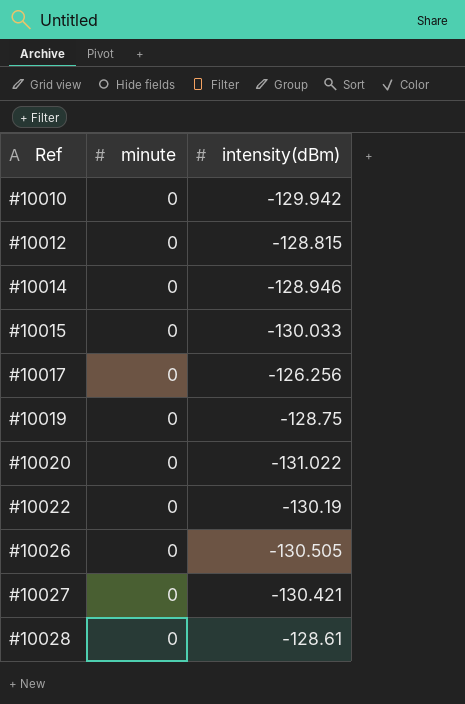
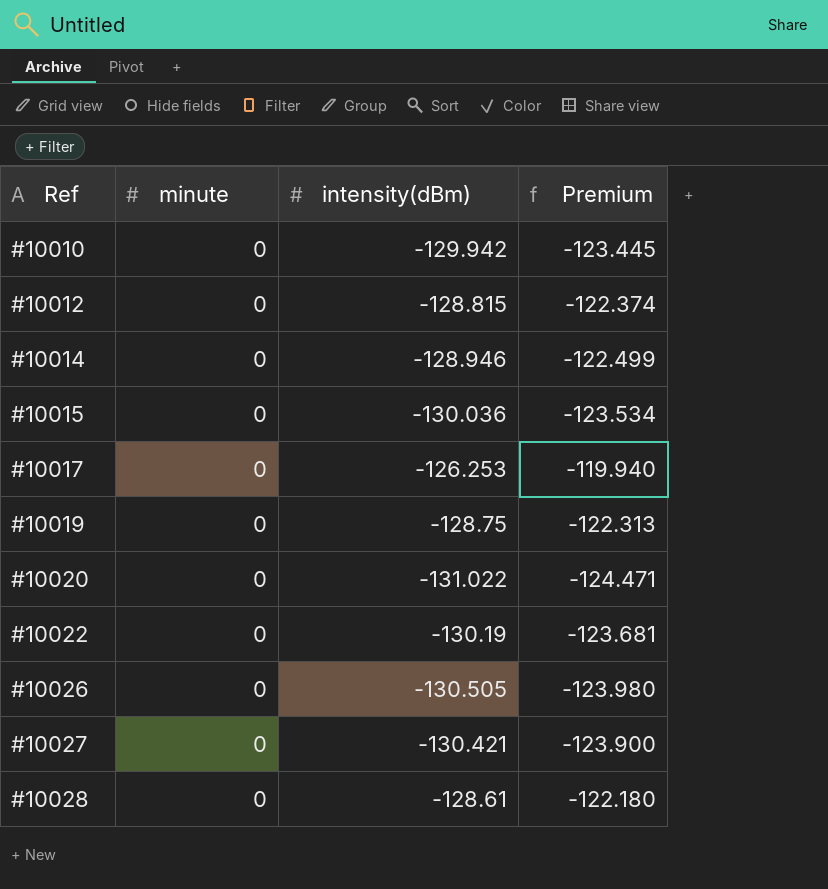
column Premium | formula: none -> [intensity(dBm)] * 0.95
#10015 | intensity(dBm): -130.033 -> -130.036
#10017 | intensity(dBm): -126.256 -> -126.253

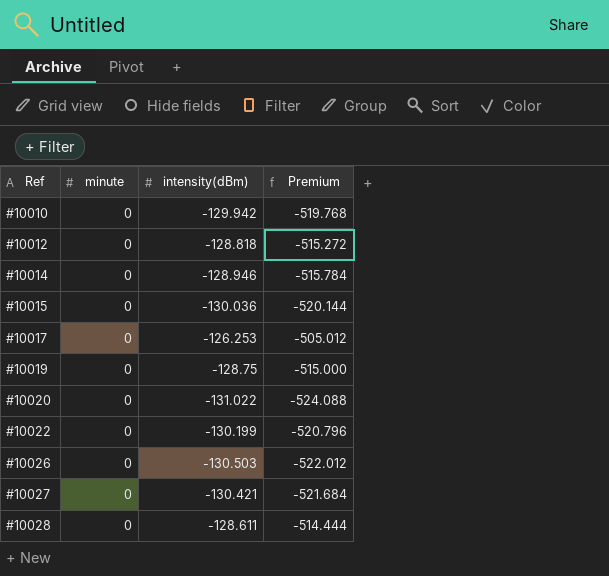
column Premium | formula: [intensity(dBm)] * 0.95 -> [intensity(dBm)] * 4
#10012 | intensity(dBm): -128.815 -> -128.818
#10022 | intensity(dBm): -130.19 -> -130.199
#10026 | intensity(dBm): -130.505 -> -130.503
#10028 | intensity(dBm): -128.61 -> -128.611

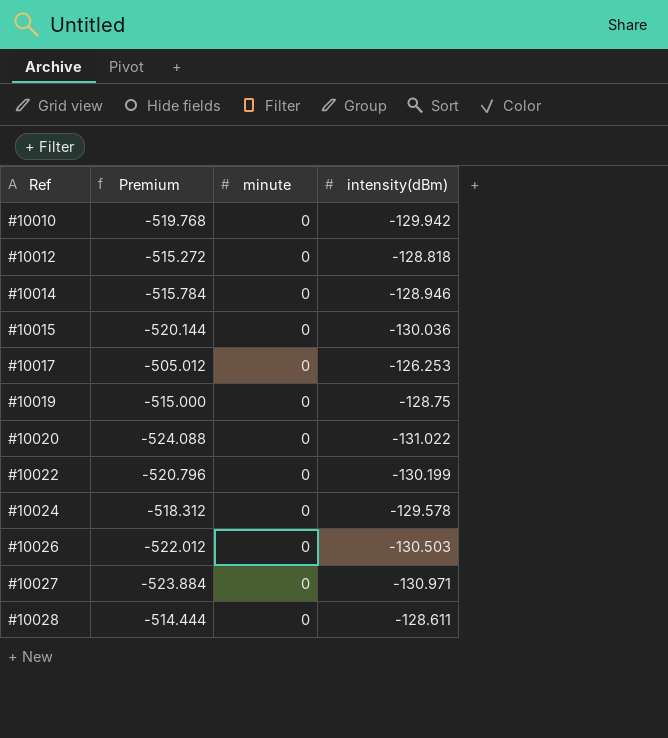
column Premium | position: 4 -> 2
row #10024: none -> -518.312 | 0 | -129.578
#10027 | Premium: -521.684 -> -523.884
#10027 | intensity(dBm): -130.421 -> -130.971

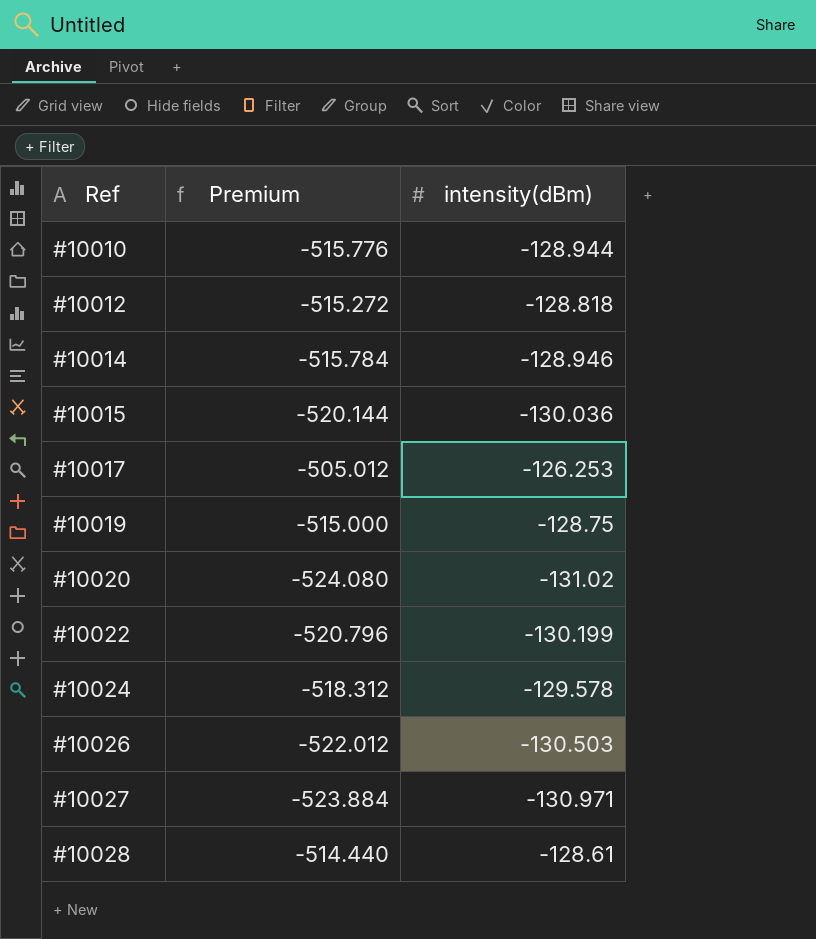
column minute | position: 3 -> none
#10010 | Premium: -519.768 -> -515.776
#10010 | intensity(dBm): -129.942 -> -128.944
#10020 | Premium: -524.088 -> -524.080
#10020 | intensity(dBm): -131.022 -> -131.02
#10028 | Premium: -514.444 -> -514.440
#10028 | intensity(dBm): -128.611 -> -128.61

